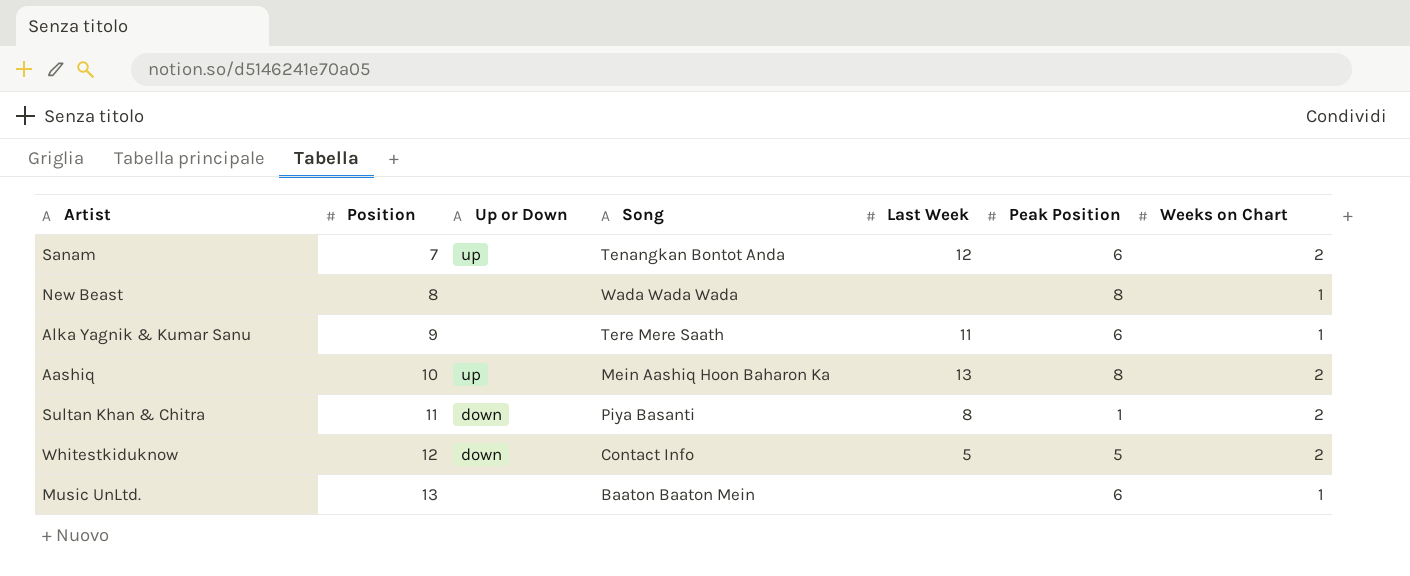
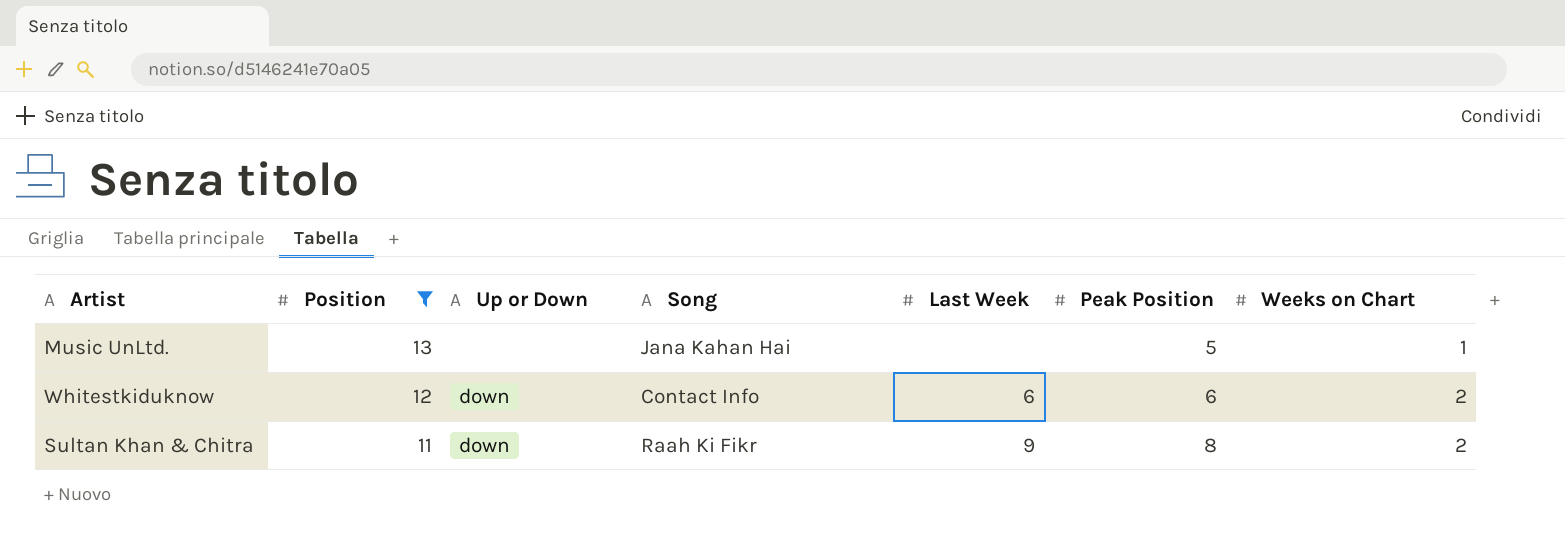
filter: none -> Position >= 11
row order: Position ascending -> Position descending
Music UnLtd. | Song: Baaton Baaton Mein -> Jana Kahan Hai
Music UnLtd. | Peak Position: 6 -> 5
Whitestkiduknow | Last Week: 5 -> 6
Whitestkiduknow | Peak Position: 5 -> 6
Sultan Khan & Chitra | Song: Piya Basanti -> Raah Ki Fikr
Sultan Khan & Chitra | Last Week: 8 -> 9
Sultan Khan & Chitra | Peak Position: 1 -> 8

